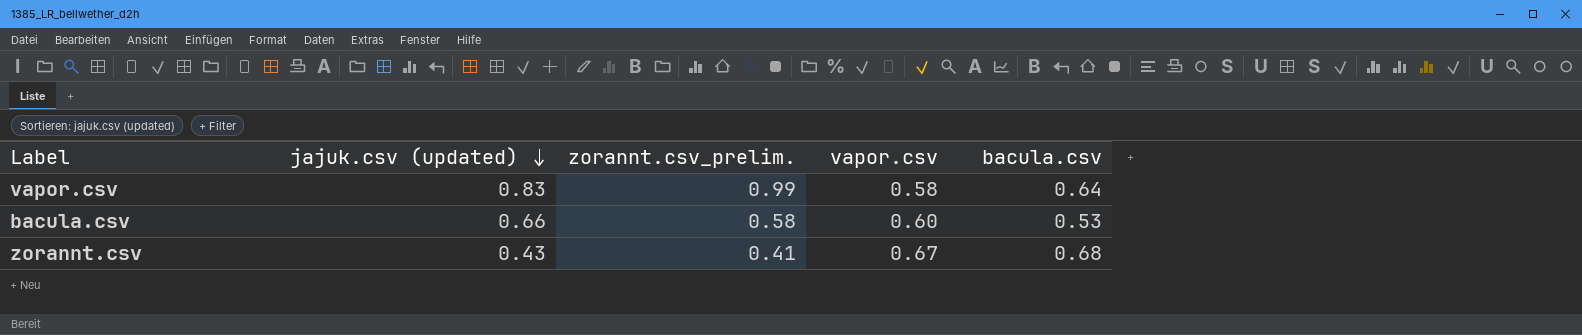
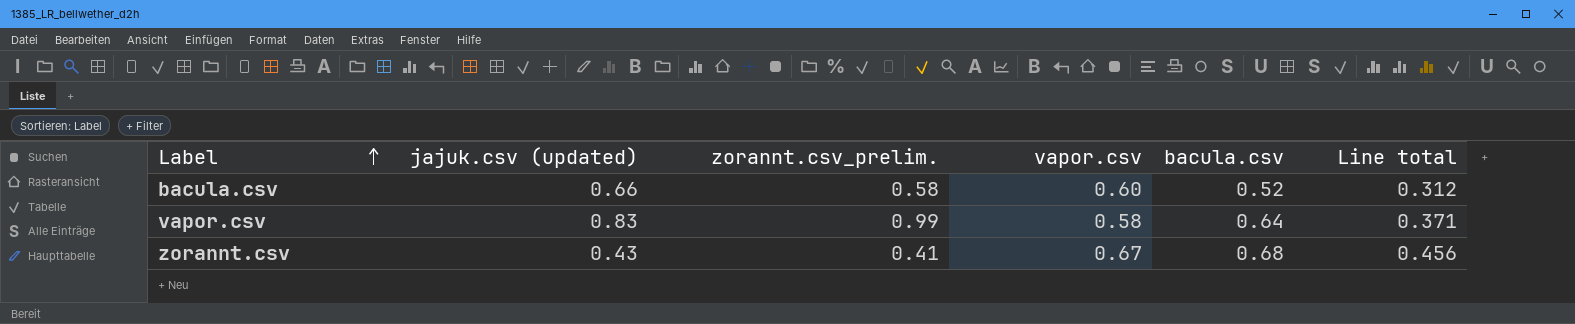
row order: jajuk.csv (updated) descending -> Label ascending
column Line total | formula: none -> [vapor.csv] * [bacula.csv]
bacula.csv | bacula.csv: 0.53 -> 0.52

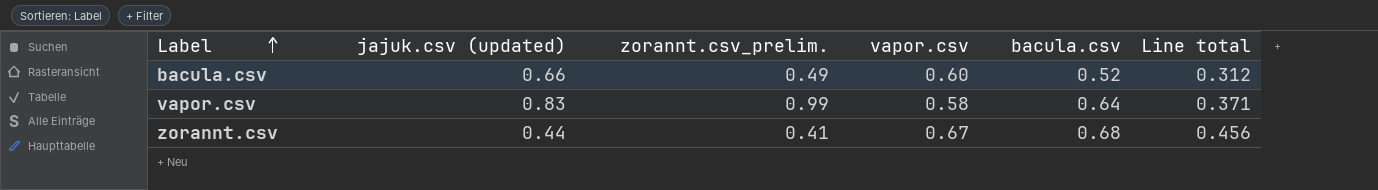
bacula.csv | zorannt.csv_prelim.: 0.58 -> 0.49
zorannt.csv | jajuk.csv (updated): 0.43 -> 0.44

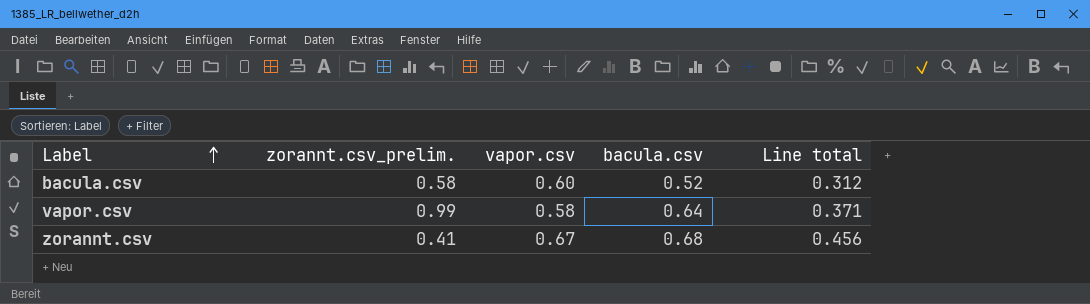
column jajuk.csv (updated) | position: 2 -> none
bacula.csv | zorannt.csv_prelim.: 0.49 -> 0.58

